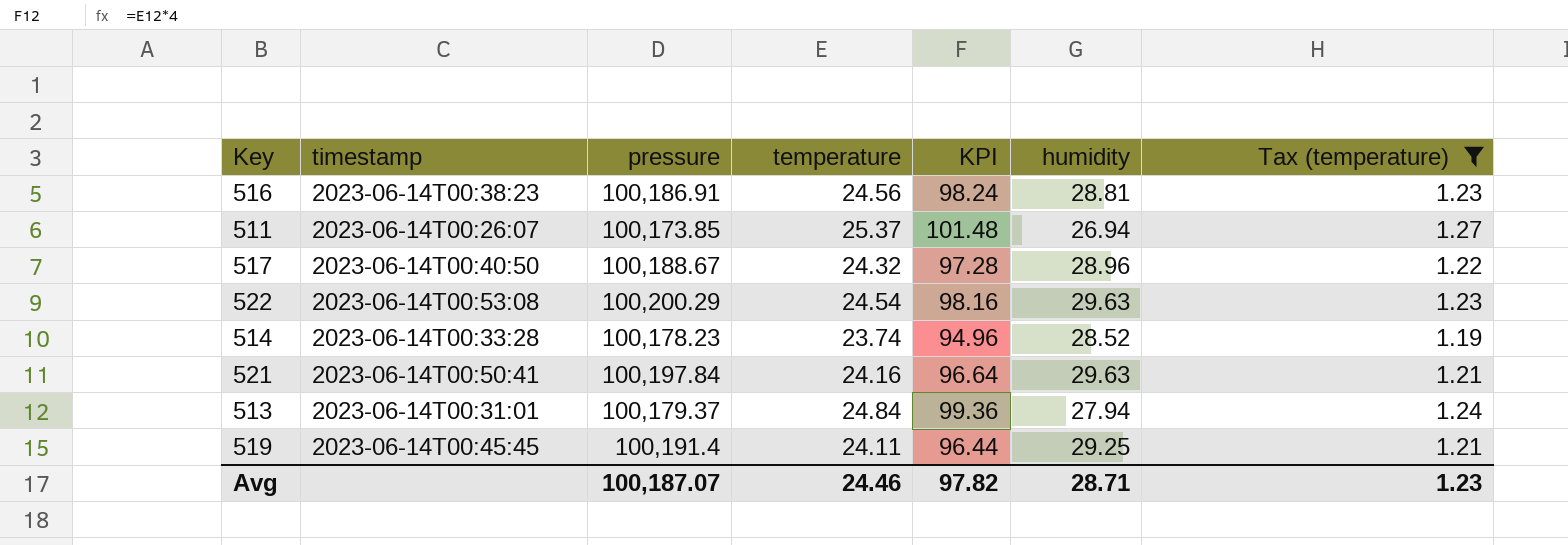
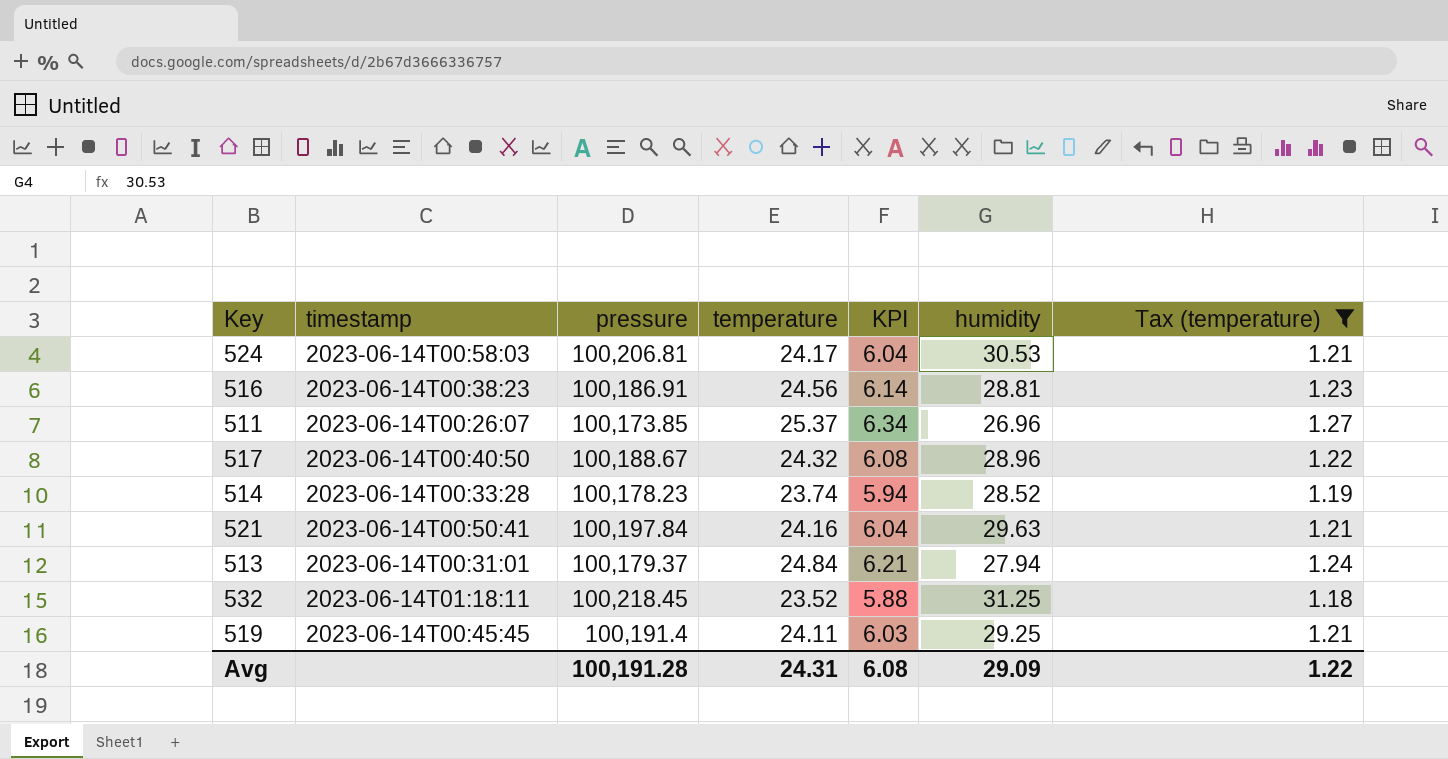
column KPI | formula: [temperature] * 4 -> [temperature] * 0.25
row 522: 2023-06-14T00:53:08 | 100,200.29 | 24.54 | 98.16 | 29.63 | 1.23 -> none
row 524: none -> 2023-06-14T00:58:03 | 100,206.81 | 24.17 | 6.04 | 30.53 | 1.21
511 | humidity: 26.94 -> 26.96
row 532: none -> 2023-06-14T01:18:11 | 100,218.45 | 23.52 | 5.88 | 31.25 | 1.18
Avg | pressure: 100,187.07 -> 100,191.28
Avg | temperature: 24.46 -> 24.31
Avg | KPI: 97.82 -> 6.08
Avg | humidity: 28.71 -> 29.09
Avg | Tax (temperature): 1.23 -> 1.22

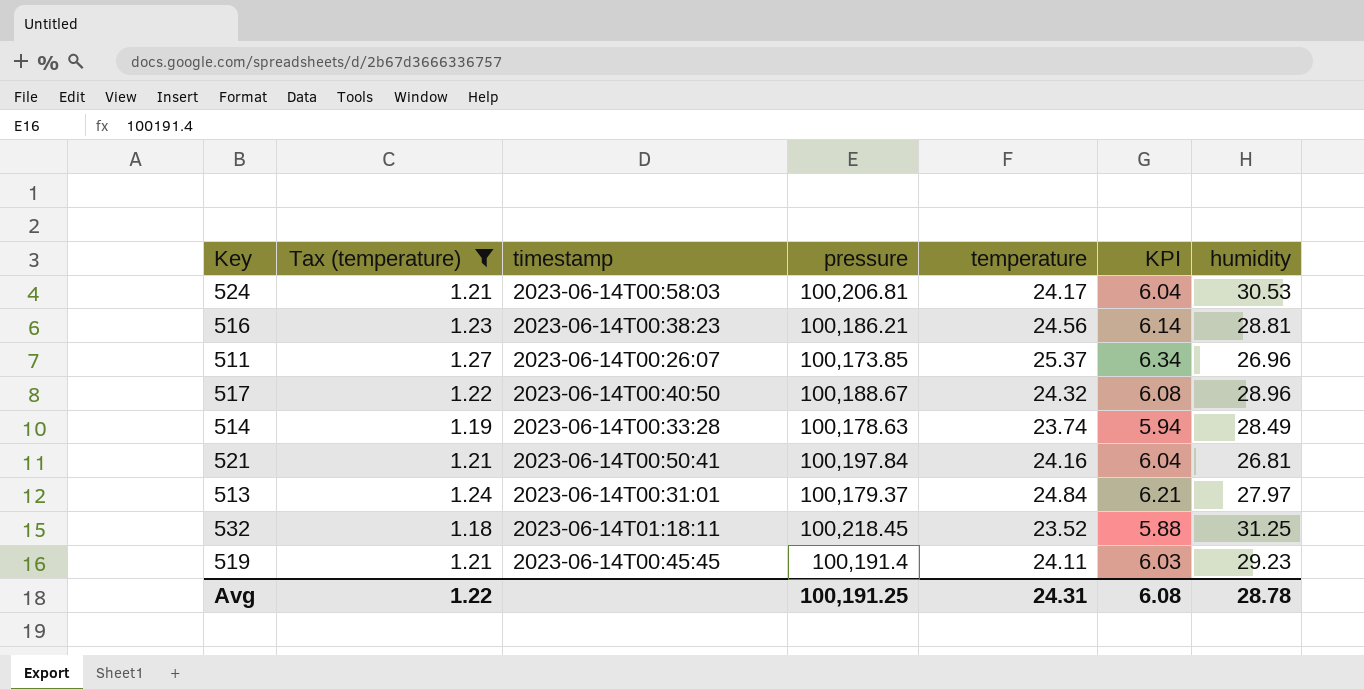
column Tax (temperature) | position: 7 -> 2
516 | pressure: 100,186.91 -> 100,186.21
514 | pressure: 100,178.23 -> 100,178.63
514 | humidity: 28.52 -> 28.49
521 | humidity: 29.63 -> 26.81
513 | humidity: 27.94 -> 27.97
519 | humidity: 29.25 -> 29.23
Avg | pressure: 100,191.28 -> 100,191.25
Avg | humidity: 29.09 -> 28.78

